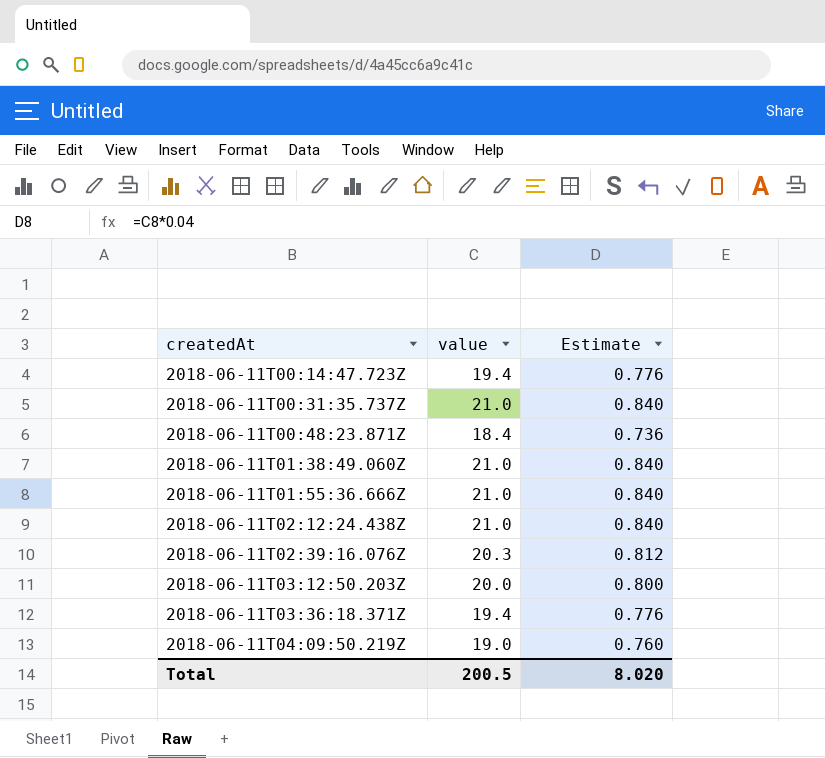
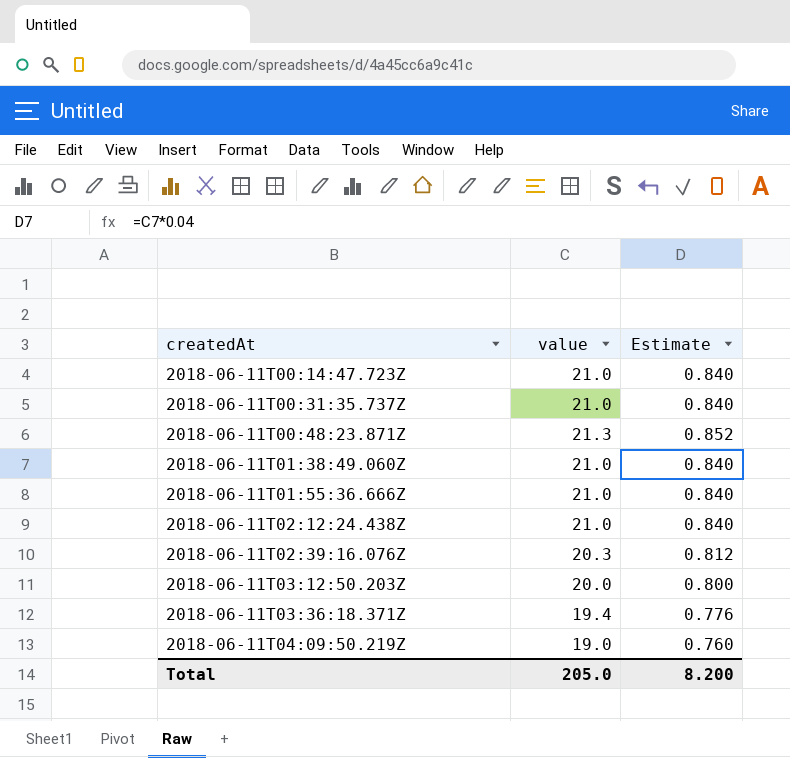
2018-06-11T00:14:47.723Z | value: 19.4 -> 21.0
2018-06-11T00:14:47.723Z | Estimate: 0.776 -> 0.840
2018-06-11T00:48:23.871Z | value: 18.4 -> 21.3
2018-06-11T00:48:23.871Z | Estimate: 0.736 -> 0.852
Total | value: 200.5 -> 205.0
Total | Estimate: 8.020 -> 8.200

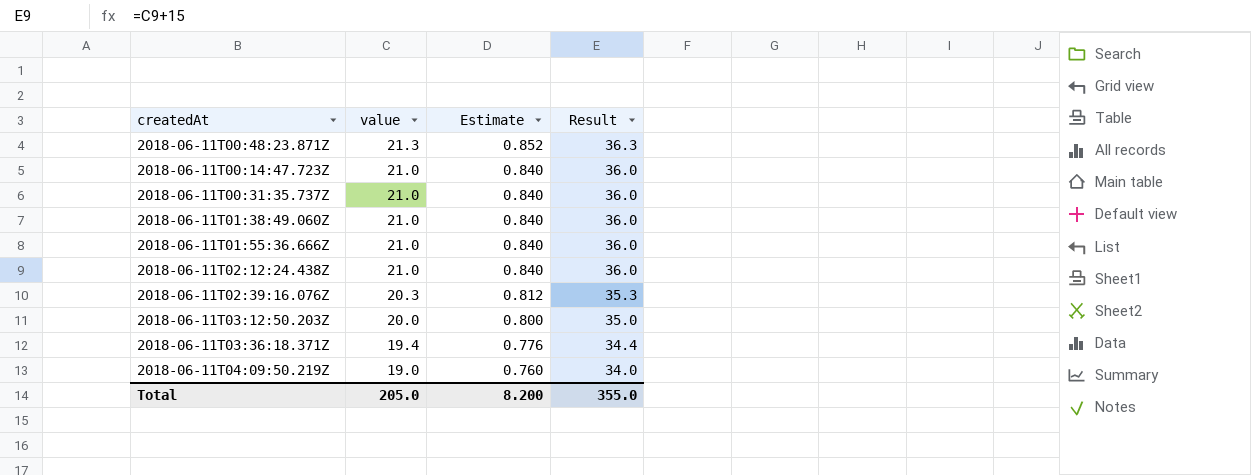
row order: createdAt ascending -> value descending
column Result | formula: none -> [value] + 15

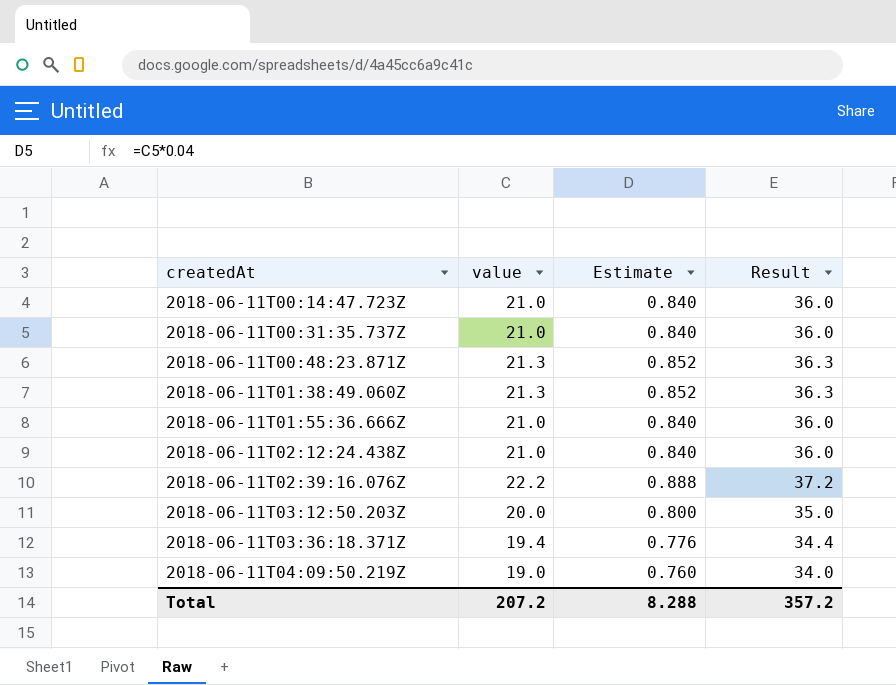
row order: value descending -> createdAt ascending
2018-06-11T01:38:49.060Z | value: 21.0 -> 21.3
2018-06-11T01:38:49.060Z | Estimate: 0.840 -> 0.852
2018-06-11T01:38:49.060Z | Result: 36.0 -> 36.3
2018-06-11T02:39:16.076Z | value: 20.3 -> 22.2
2018-06-11T02:39:16.076Z | Estimate: 0.812 -> 0.888
2018-06-11T02:39:16.076Z | Result: 35.3 -> 37.2
Total | value: 205.0 -> 207.2
Total | Estimate: 8.200 -> 8.288
Total | Result: 355.0 -> 357.2

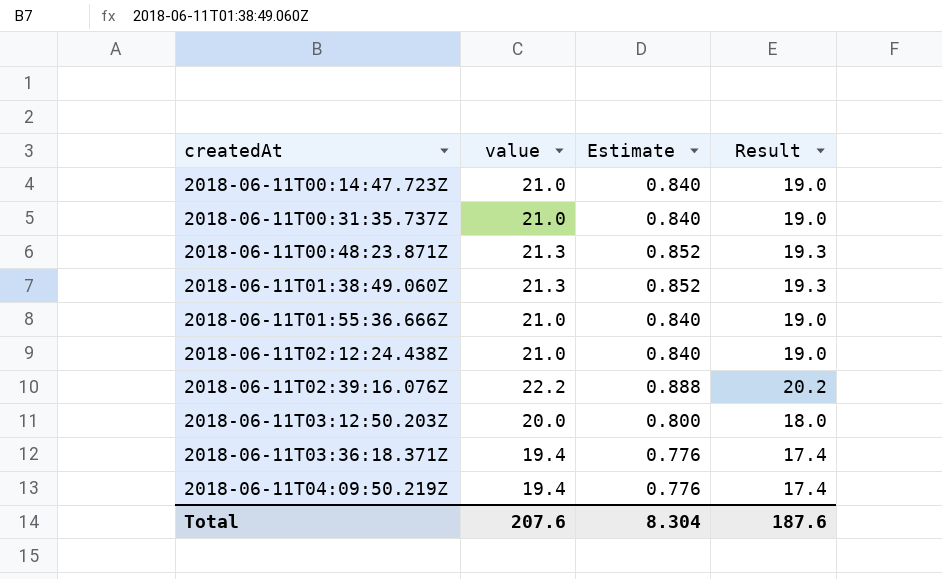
column Result | formula: [value] + 15 -> [value] - 2
2018-06-11T04:09:50.219Z | value: 19.0 -> 19.4
2018-06-11T04:09:50.219Z | Estimate: 0.760 -> 0.776
Total | value: 207.2 -> 207.6
Total | Estimate: 8.288 -> 8.304
Total | Result: 357.2 -> 187.6

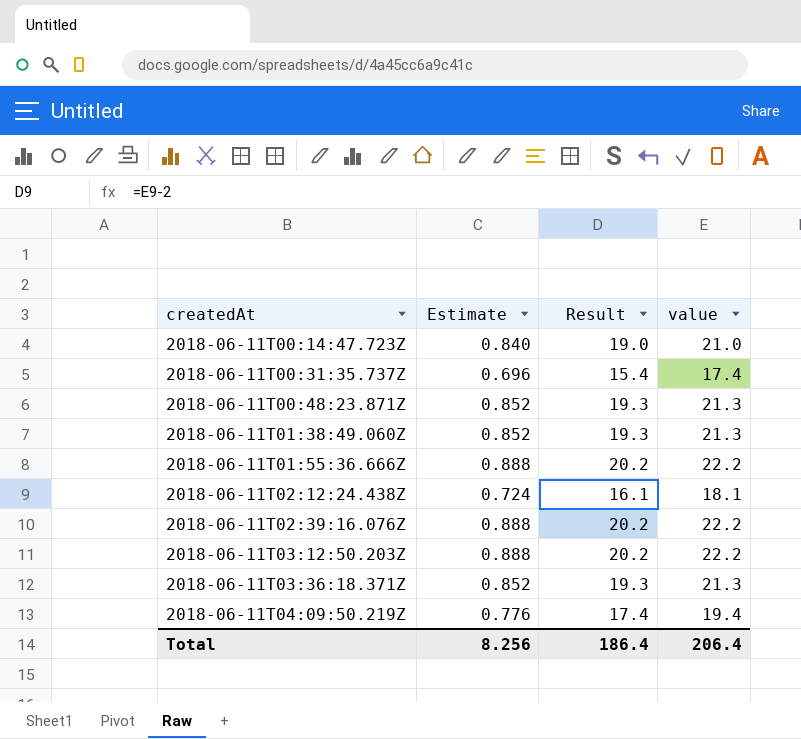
column value | position: 2 -> 4
2018-06-11T00:31:35.737Z | Estimate: 0.840 -> 0.696
2018-06-11T00:31:35.737Z | Result: 19.0 -> 15.4
2018-06-11T00:31:35.737Z | value: 21.0 -> 17.4
2018-06-11T01:55:36.666Z | Estimate: 0.840 -> 0.888
2018-06-11T01:55:36.666Z | Result: 19.0 -> 20.2
2018-06-11T01:55:36.666Z | value: 21.0 -> 22.2
2018-06-11T02:12:24.438Z | Estimate: 0.840 -> 0.724
2018-06-11T02:12:24.438Z | Result: 19.0 -> 16.1
2018-06-11T02:12:24.438Z | value: 21.0 -> 18.1
2018-06-11T03:12:50.203Z | Estimate: 0.800 -> 0.888
2018-06-11T03:12:50.203Z | Result: 18.0 -> 20.2
2018-06-11T03:12:50.203Z | value: 20.0 -> 22.2
2018-06-11T03:36:18.371Z | Estimate: 0.776 -> 0.852
2018-06-11T03:36:18.371Z | Result: 17.4 -> 19.3
2018-06-11T03:36:18.371Z | value: 19.4 -> 21.3
Total | Estimate: 8.304 -> 8.256
Total | Result: 187.6 -> 186.4
Total | value: 207.6 -> 206.4

